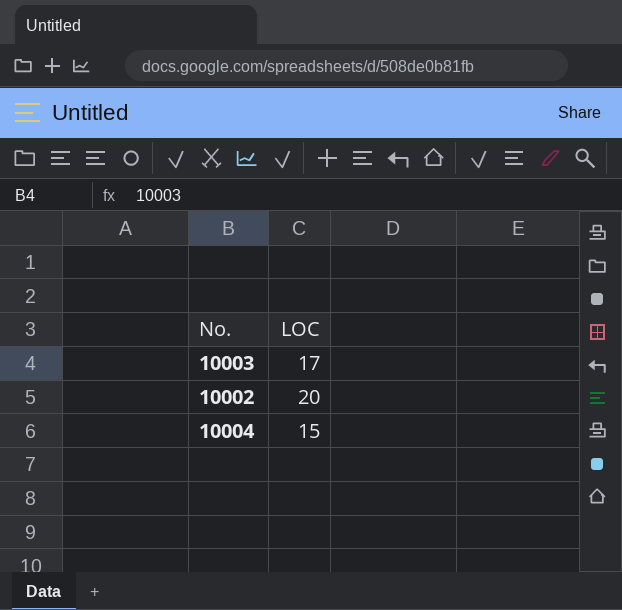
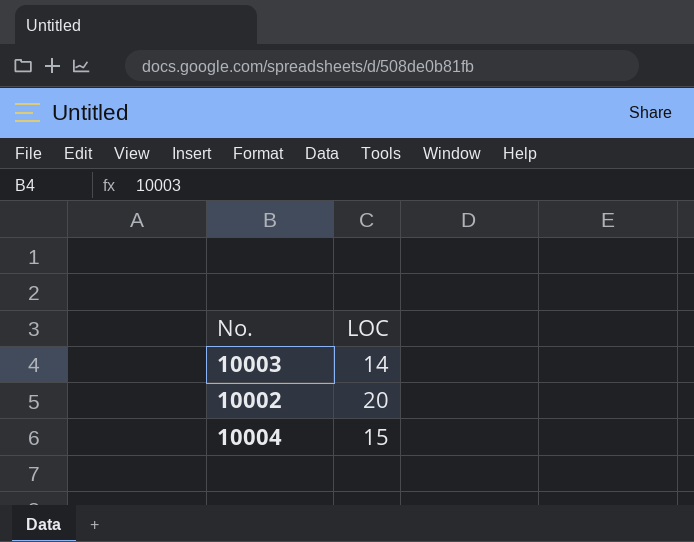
10003 | LOC: 17 -> 14

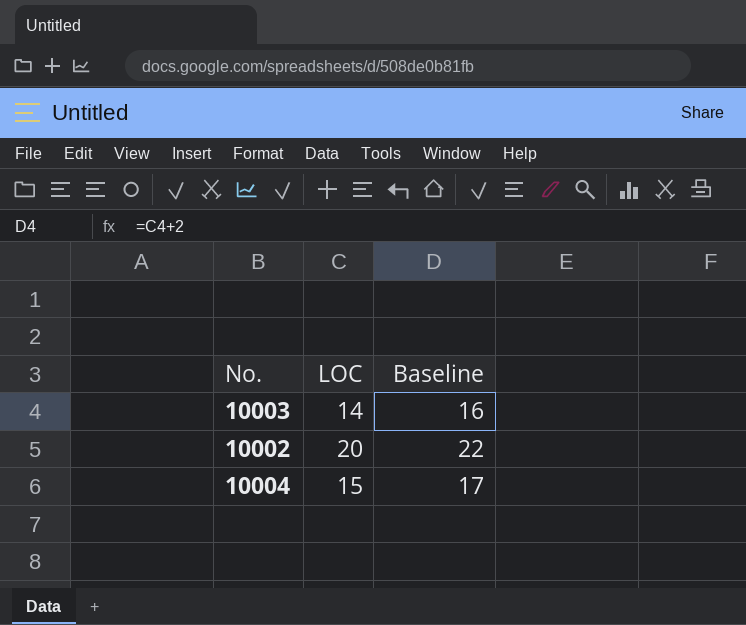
column Baseline | formula: none -> [LOC] + 2

